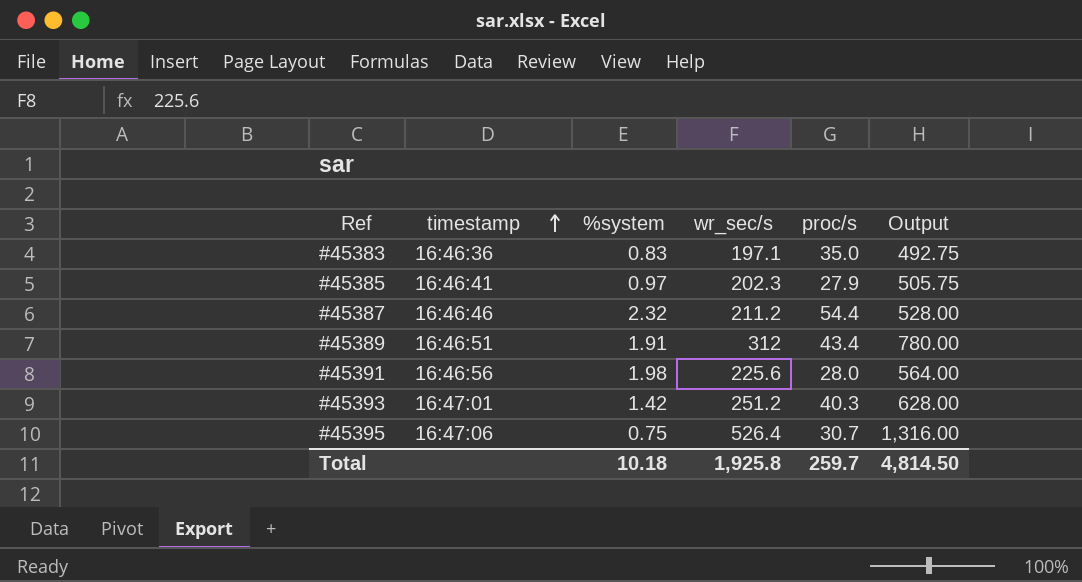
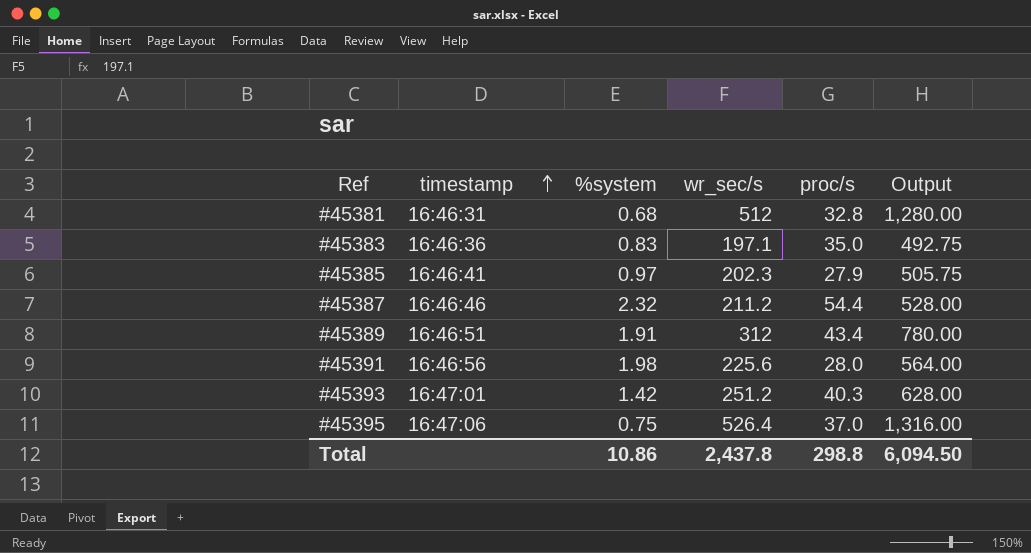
row #45381: none -> 16:46:31 | 0.68 | 512 | 32.8 | 1,280.00
#45395 | proc/s: 30.7 -> 37.0
Total | %system: 10.18 -> 10.86
Total | wr_sec/s: 1,925.8 -> 2,437.8
Total | proc/s: 259.7 -> 298.8
Total | Output: 4,814.50 -> 6,094.50

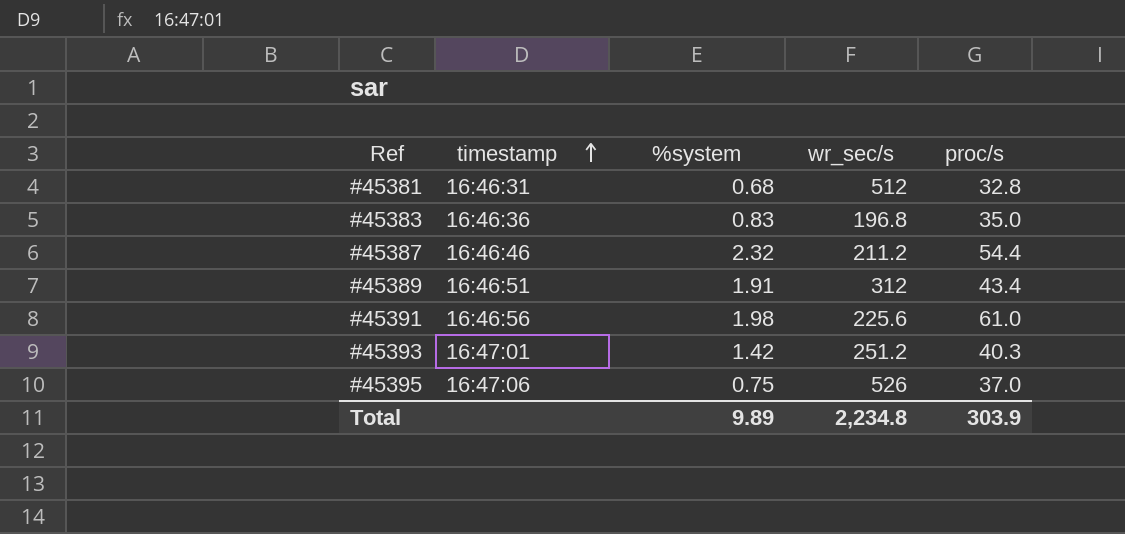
column Output | formula: [wr_sec/s] * 2.5 -> none
row #45385: 16:46:41 | 0.97 | 202.3 | 27.9 | 505.75 -> none
#45383 | wr_sec/s: 197.1 -> 196.8
#45391 | proc/s: 28.0 -> 61.0
#45395 | wr_sec/s: 526.4 -> 526
Total | %system: 10.86 -> 9.89
Total | wr_sec/s: 2,437.8 -> 2,234.8
Total | proc/s: 298.8 -> 303.9

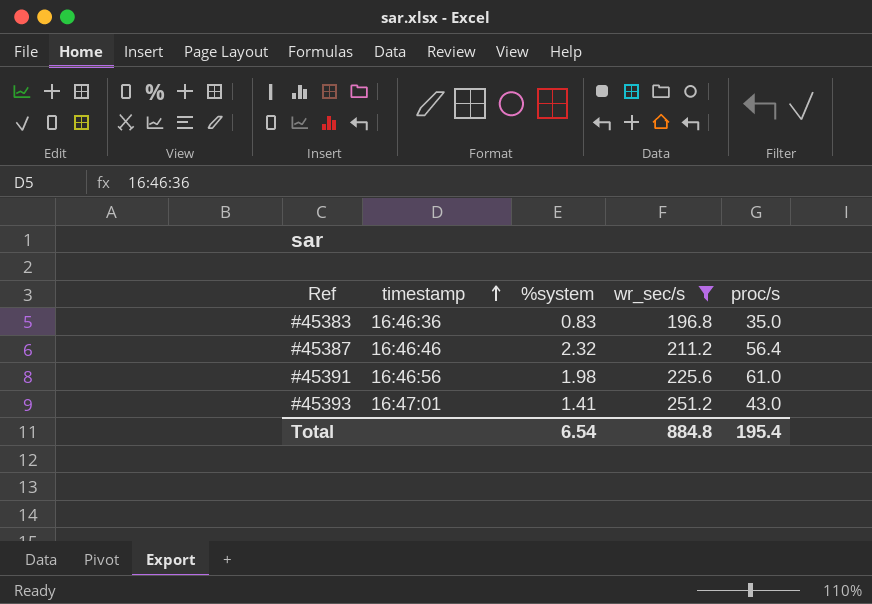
filter: none -> wr_sec/s <= 251.2
#45387 | proc/s: 54.4 -> 56.4
#45393 | %system: 1.42 -> 1.41
#45393 | proc/s: 40.3 -> 43.0
Total | %system: 9.89 -> 6.54
Total | wr_sec/s: 2,234.8 -> 884.8
Total | proc/s: 303.9 -> 195.4

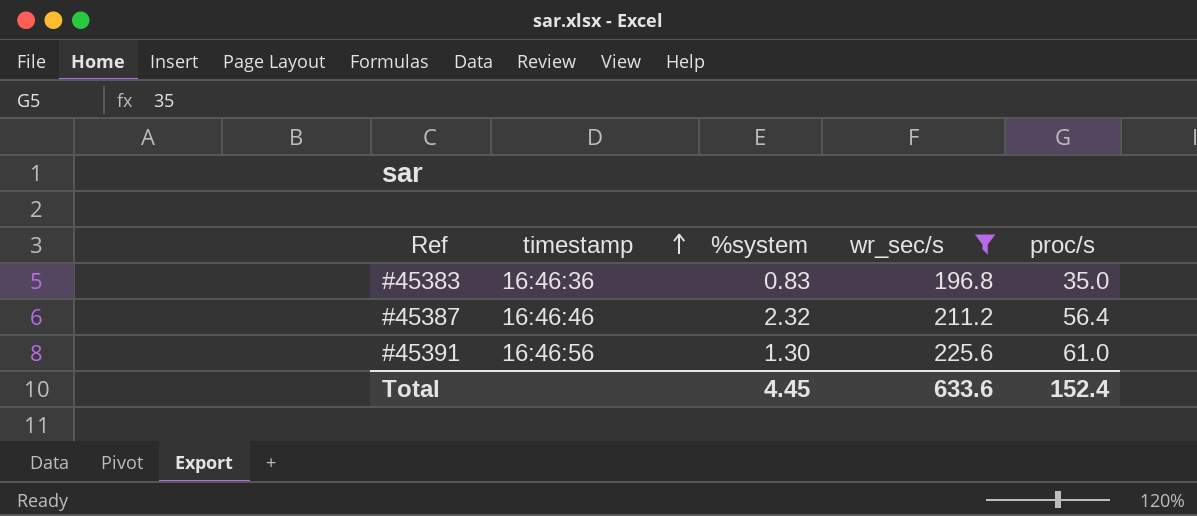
row #45393: 16:47:01 | 1.41 | 251.2 | 43.0 -> none
#45391 | %system: 1.98 -> 1.30
Total | %system: 6.54 -> 4.45
Total | wr_sec/s: 884.8 -> 633.6
Total | proc/s: 195.4 -> 152.4

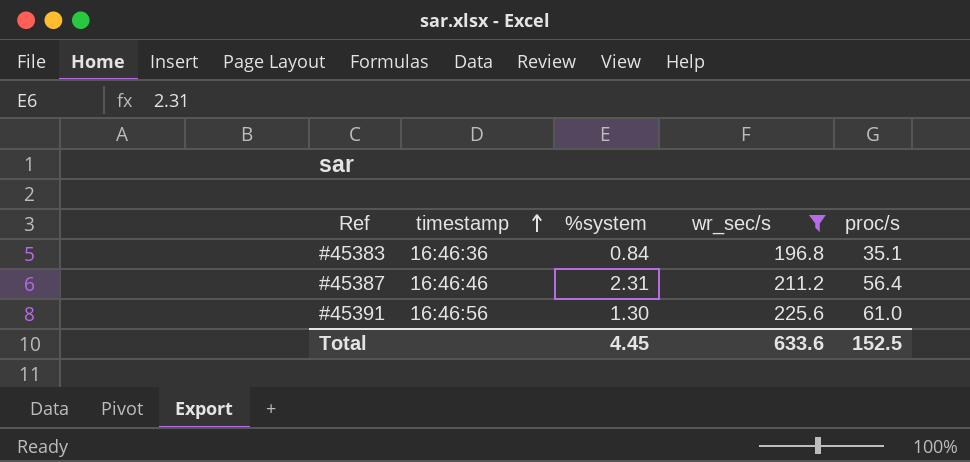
#45383 | %system: 0.83 -> 0.84
#45383 | proc/s: 35.0 -> 35.1
#45387 | %system: 2.32 -> 2.31
Total | proc/s: 152.4 -> 152.5

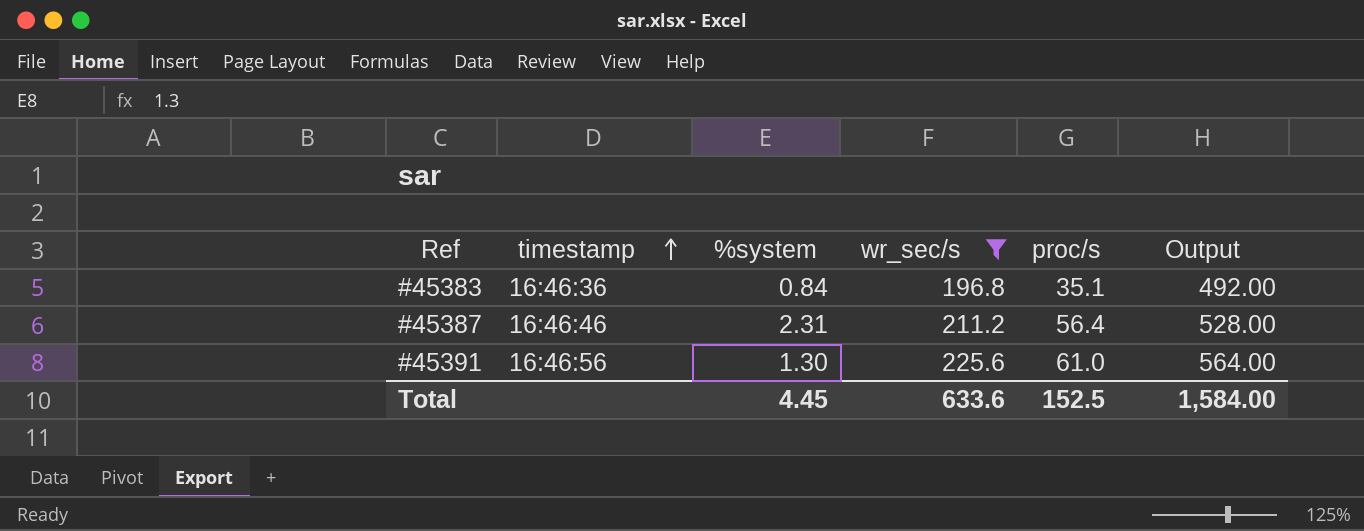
column Output | formula: none -> [wr_sec/s] * 2.5

